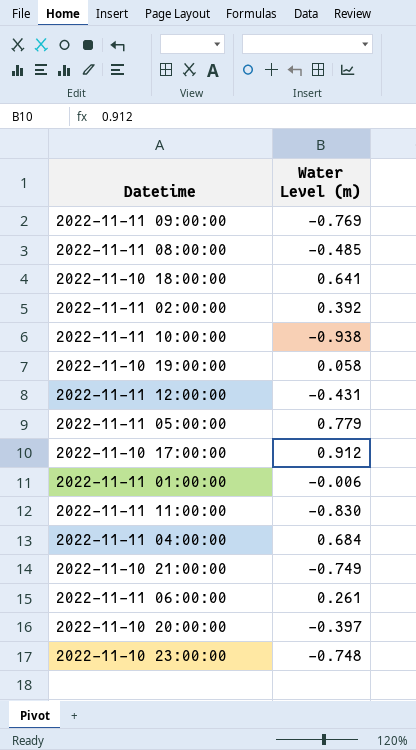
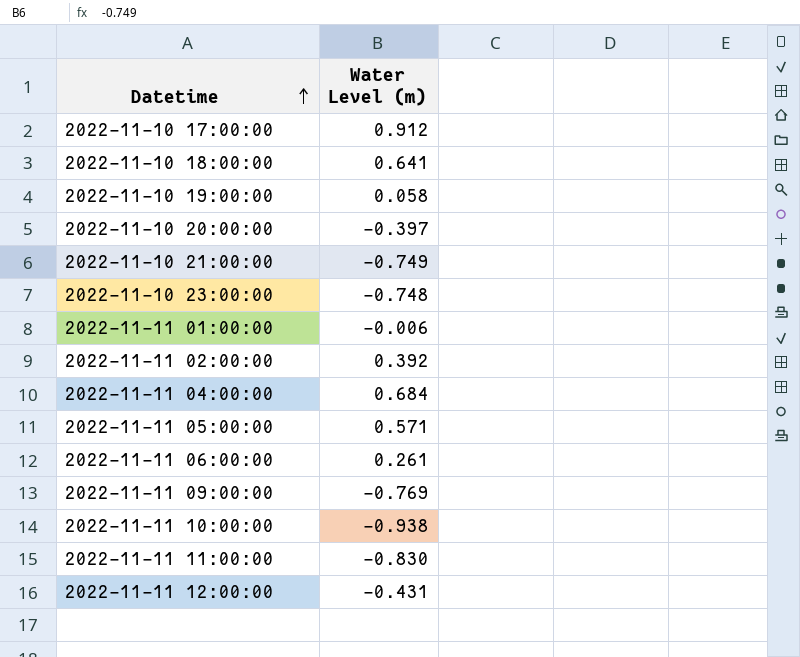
row order: none -> Datetime ascending
row 2022-11-11 08:00:00: -0.485 -> none
2022-11-11 05:00:00 | Water Level (m): 0.779 -> 0.571

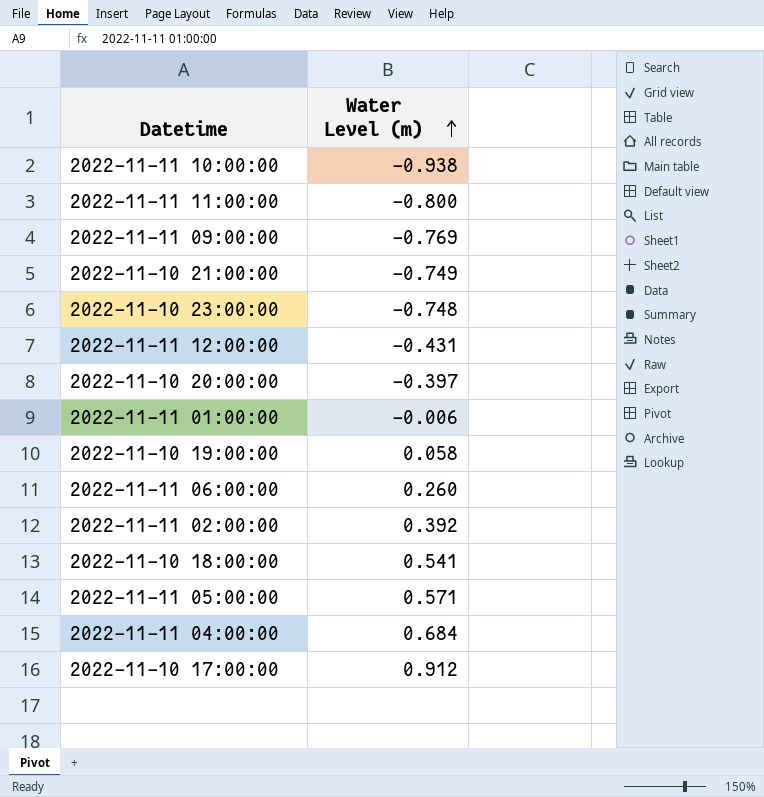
row order: Datetime ascending -> Water Level (m) ascending
2022-11-11 11:00:00 | Water Level (m): -0.830 -> -0.800
2022-11-11 06:00:00 | Water Level (m): 0.261 -> 0.260
2022-11-10 18:00:00 | Water Level (m): 0.641 -> 0.541

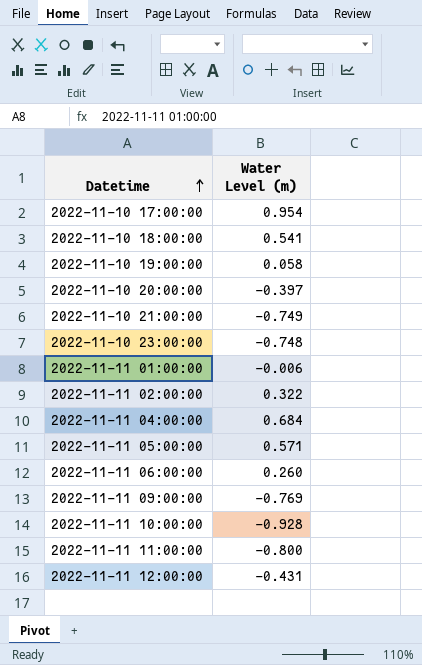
row order: Water Level (m) ascending -> Datetime ascending
2022-11-10 17:00:00 | Water Level (m): 0.912 -> 0.954
2022-11-11 02:00:00 | Water Level (m): 0.392 -> 0.322
2022-11-11 10:00:00 | Water Level (m): -0.938 -> -0.928

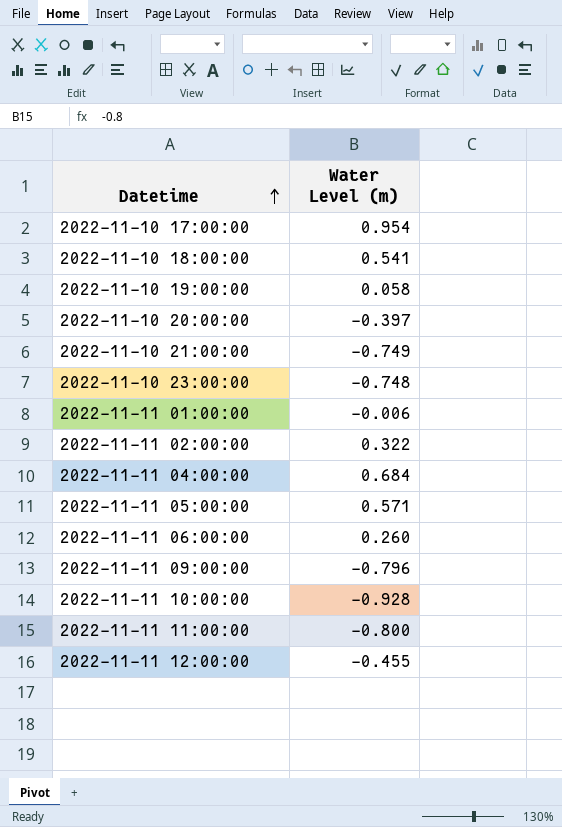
2022-11-11 09:00:00 | Water Level (m): -0.769 -> -0.796
2022-11-11 12:00:00 | Water Level (m): -0.431 -> -0.455

